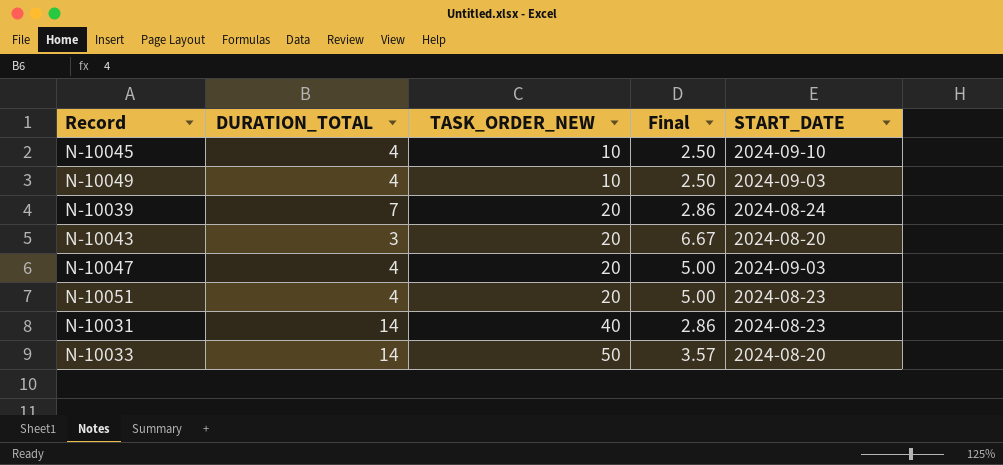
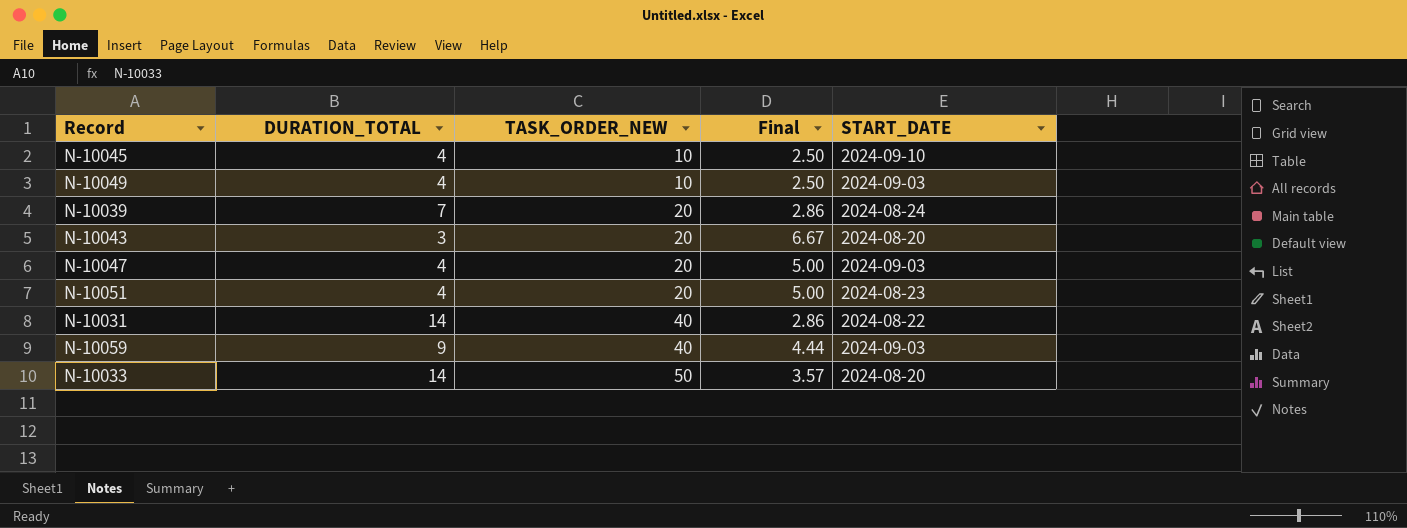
N-10031 | START_DATE: 2024-08-23 -> 2024-08-22
row N-10059: none -> 9 | 40 | 4.44 | 2024-09-03

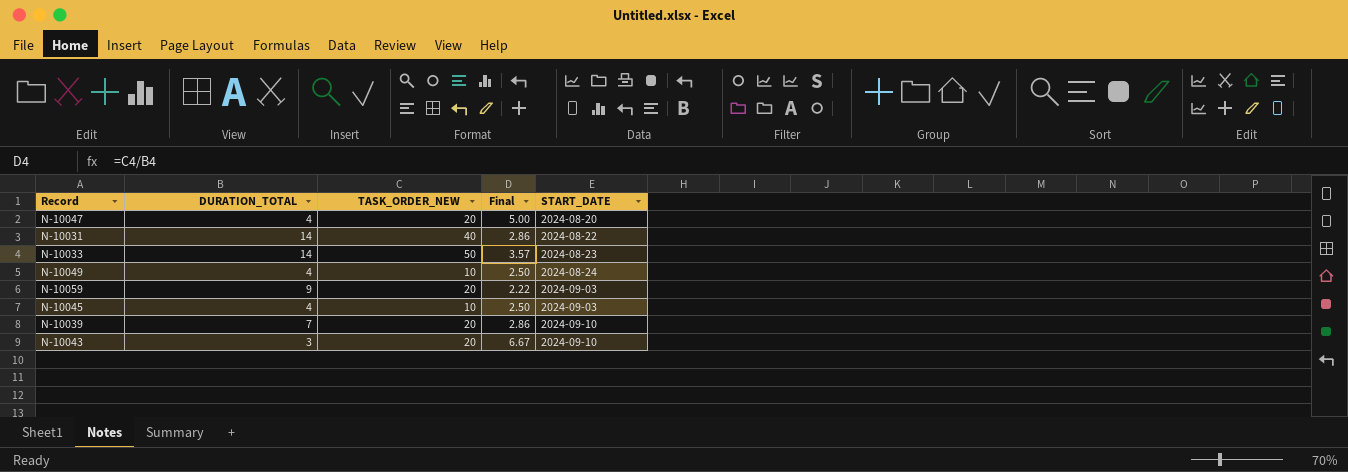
row order: TASK_ORDER_NEW ascending -> START_DATE ascending
row N-10051: 4 | 20 | 5.00 | 2024-08-23 -> none
N-10047 | START_DATE: 2024-09-03 -> 2024-08-20
N-10033 | START_DATE: 2024-08-20 -> 2024-08-23
N-10049 | START_DATE: 2024-09-03 -> 2024-08-24
N-10059 | TASK_ORDER_NEW: 40 -> 20
N-10059 | Final: 4.44 -> 2.22
N-10045 | START_DATE: 2024-09-10 -> 2024-09-03
N-10039 | START_DATE: 2024-08-24 -> 2024-09-10
N-10043 | START_DATE: 2024-08-20 -> 2024-09-10

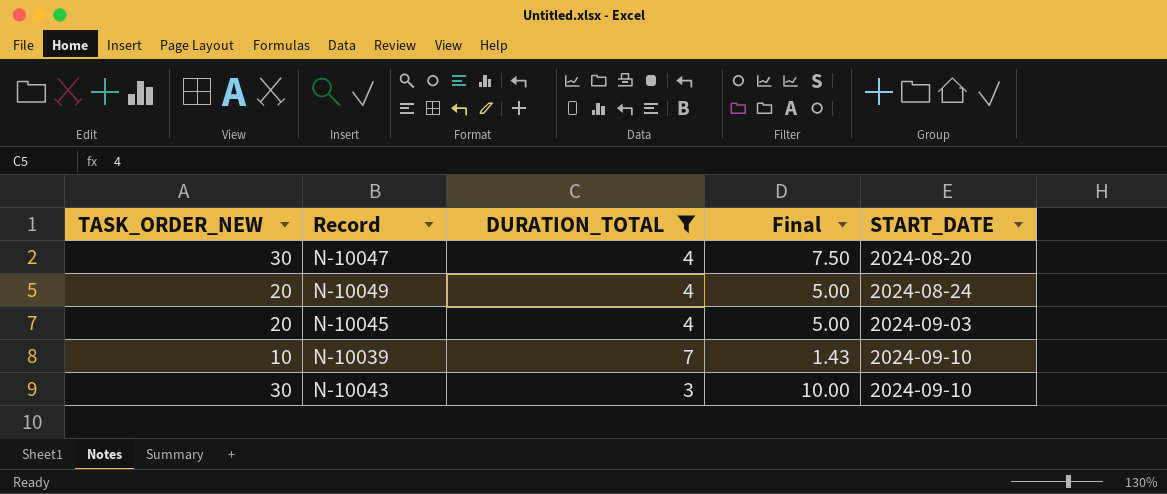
filter: none -> DURATION_TOTAL <= 7
column TASK_ORDER_NEW | position: 3 -> 1
N-10047 | TASK_ORDER_NEW: 20 -> 30
N-10047 | Final: 5.00 -> 7.50
N-10049 | TASK_ORDER_NEW: 10 -> 20
N-10049 | Final: 2.50 -> 5.00
N-10045 | TASK_ORDER_NEW: 10 -> 20
N-10045 | Final: 2.50 -> 5.00
N-10039 | TASK_ORDER_NEW: 20 -> 10
N-10039 | Final: 2.86 -> 1.43
N-10043 | TASK_ORDER_NEW: 20 -> 30
N-10043 | Final: 6.67 -> 10.00

